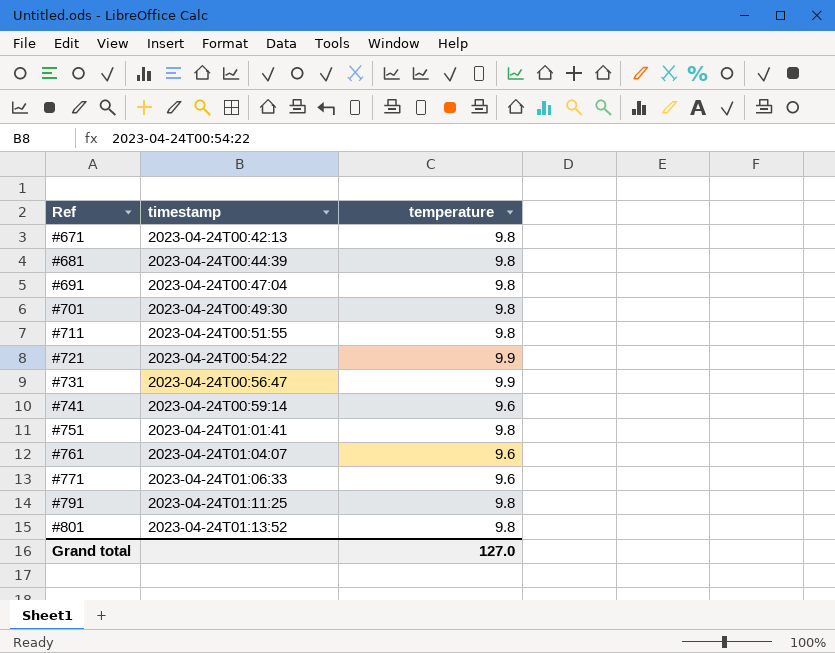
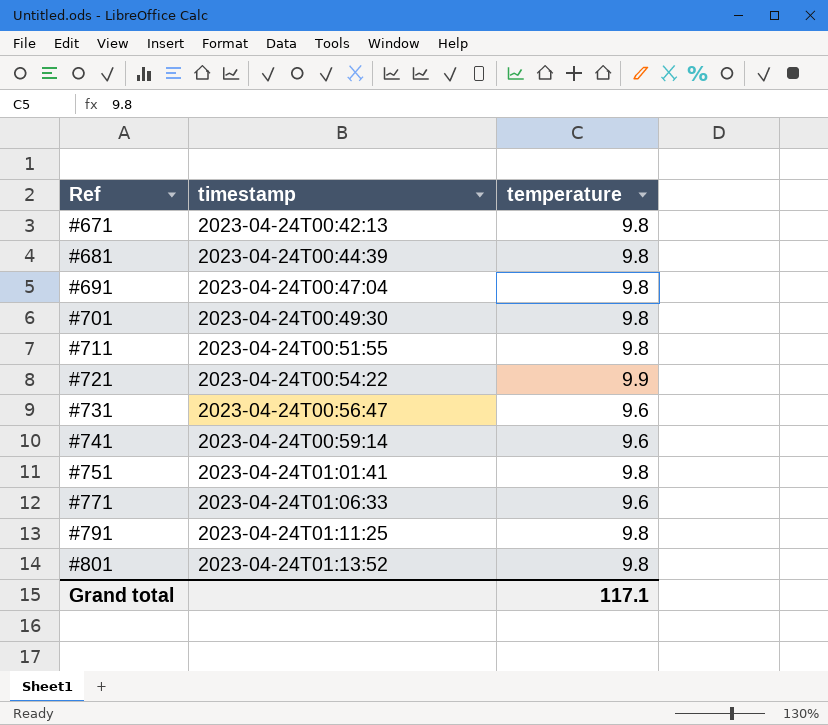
row #761: 2023-04-24T01:04:07 | 9.6 -> none
#731 | temperature: 9.9 -> 9.6
Grand total | temperature: 127.0 -> 117.1

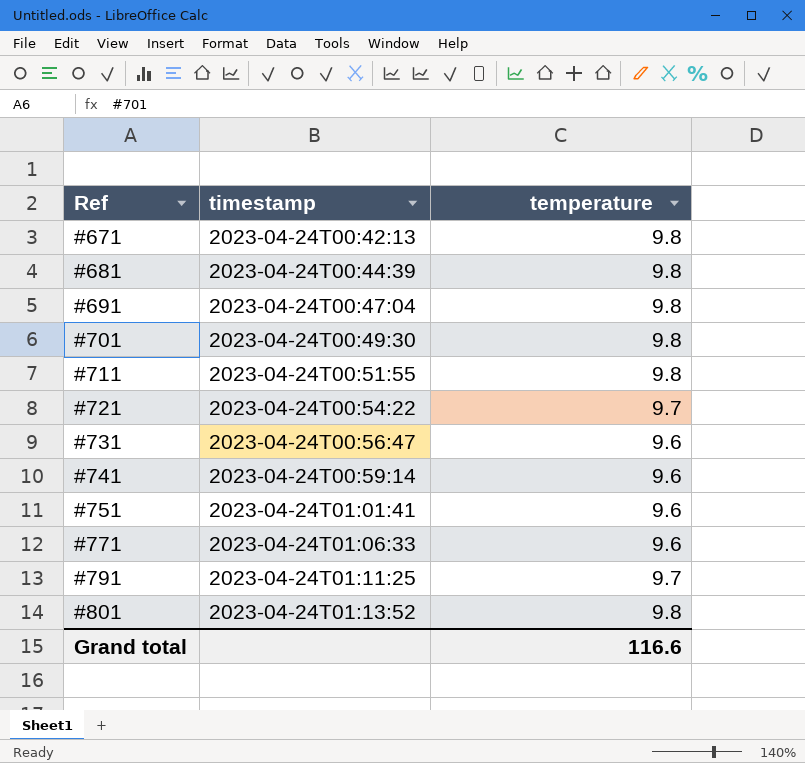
#721 | temperature: 9.9 -> 9.7
#751 | temperature: 9.8 -> 9.6
#791 | temperature: 9.8 -> 9.7
Grand total | temperature: 117.1 -> 116.6

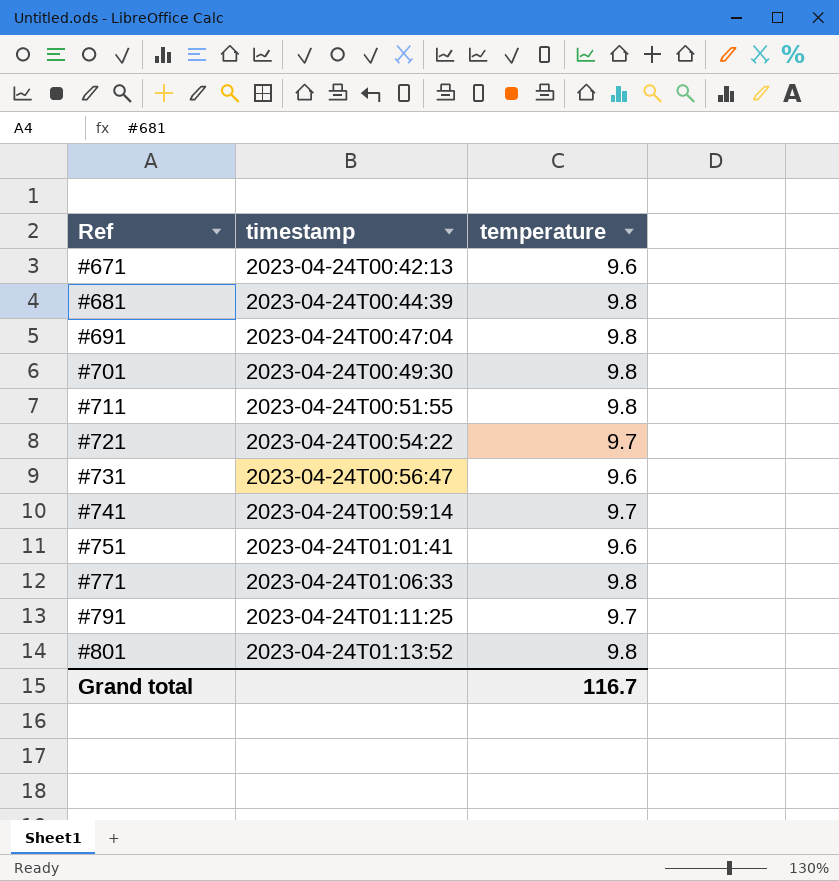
#671 | temperature: 9.8 -> 9.6
#741 | temperature: 9.6 -> 9.7
#771 | temperature: 9.6 -> 9.8
Grand total | temperature: 116.6 -> 116.7

